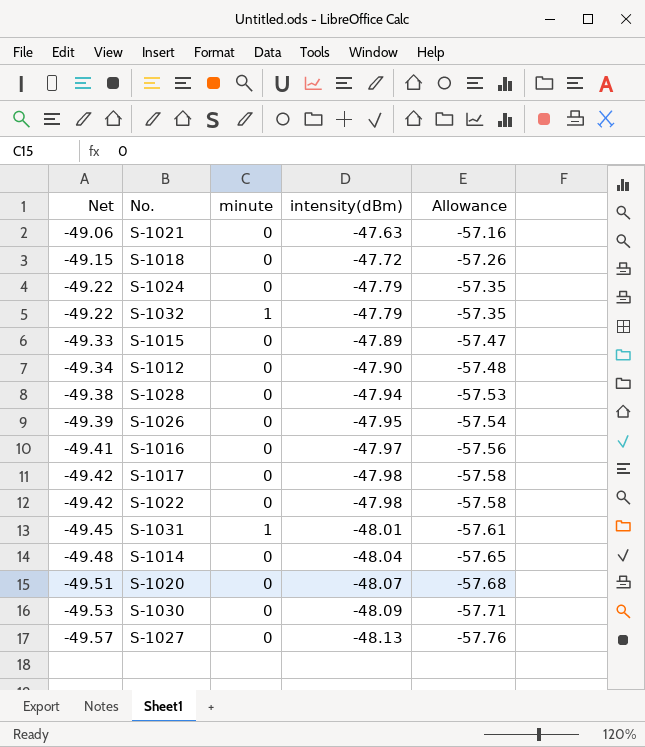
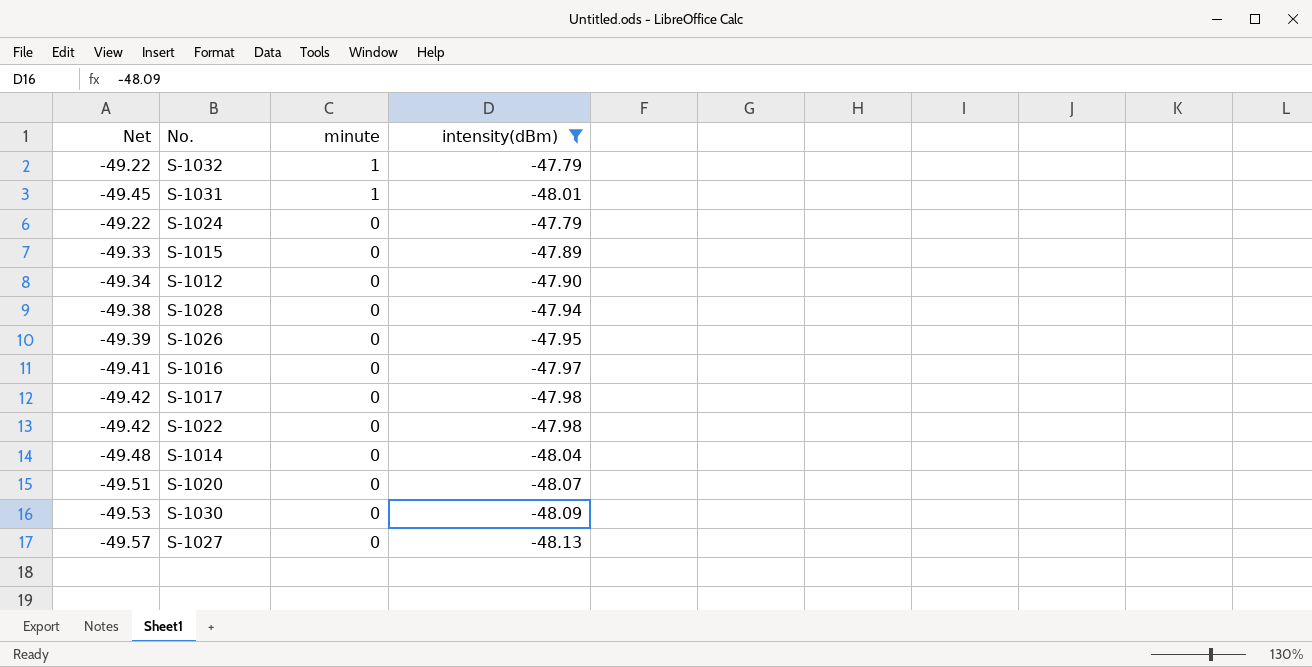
filter: none -> intensity(dBm) <= -47.79
row order: Net descending -> minute descending
column Allowance | formula: [intensity(dBm)] * 1.2 -> none

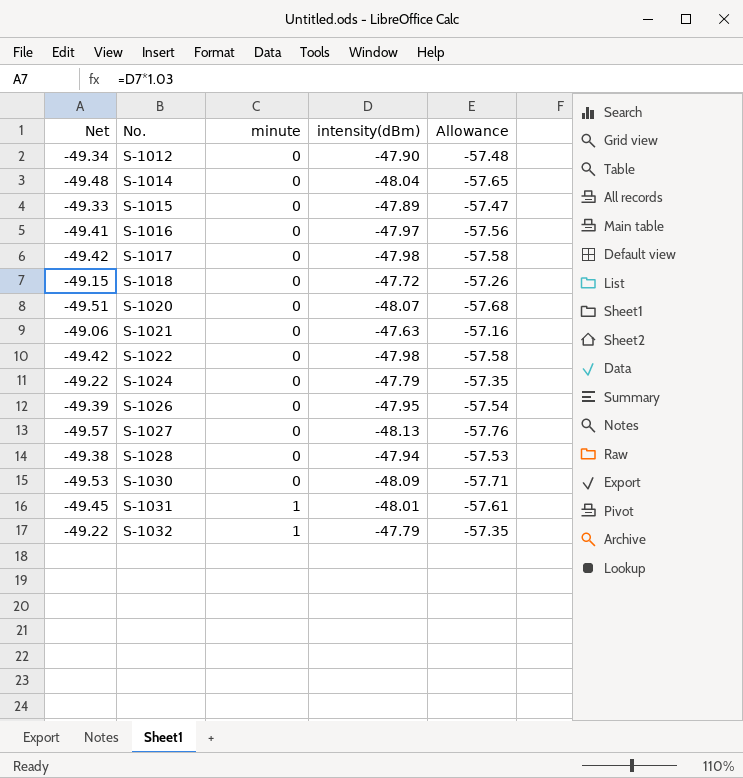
filter: intensity(dBm) <= -47.79 -> none
row order: minute descending -> No. ascending
column Allowance | formula: none -> [intensity(dBm)] * 1.2

